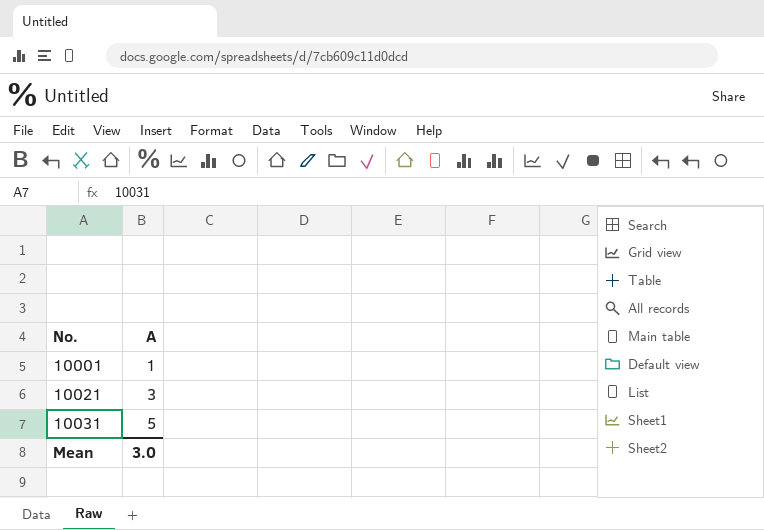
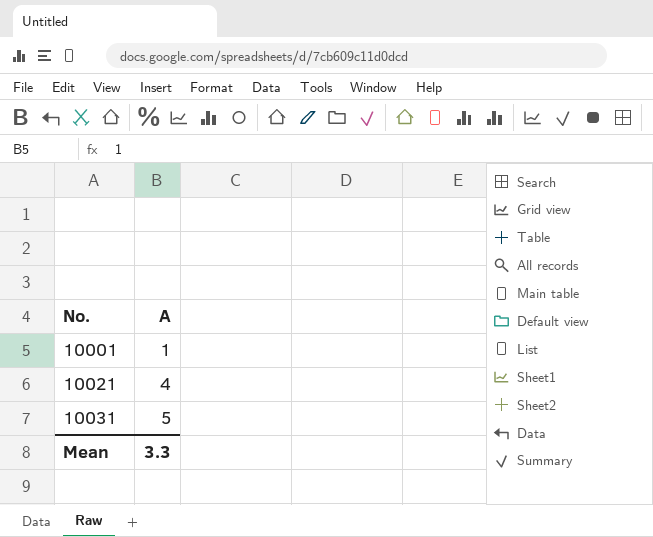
10021 | A: 3 -> 4
Mean | A: 3.0 -> 3.3

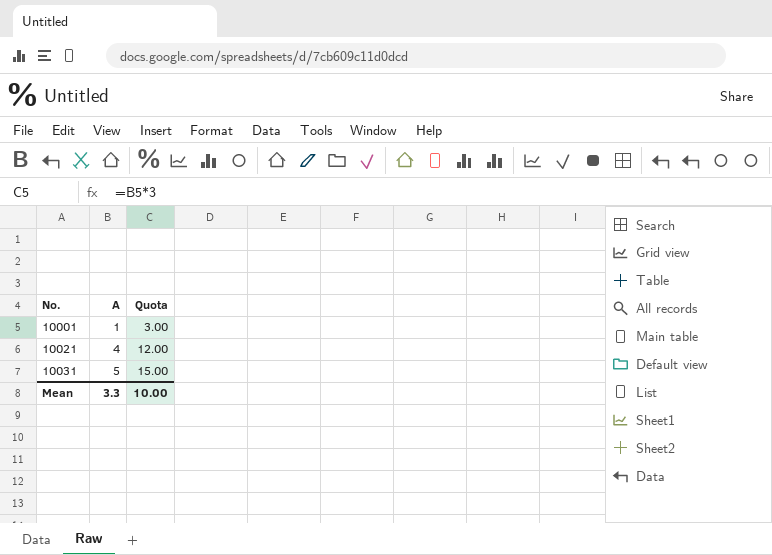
column Quota | formula: none -> [A] * 3

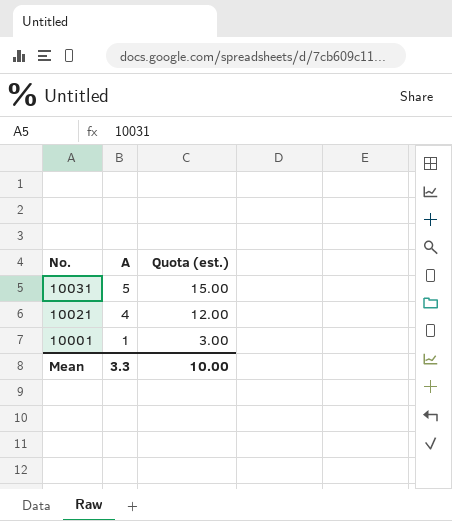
row order: No. ascending -> No. descending
column name: Quota -> Quota (est.)

